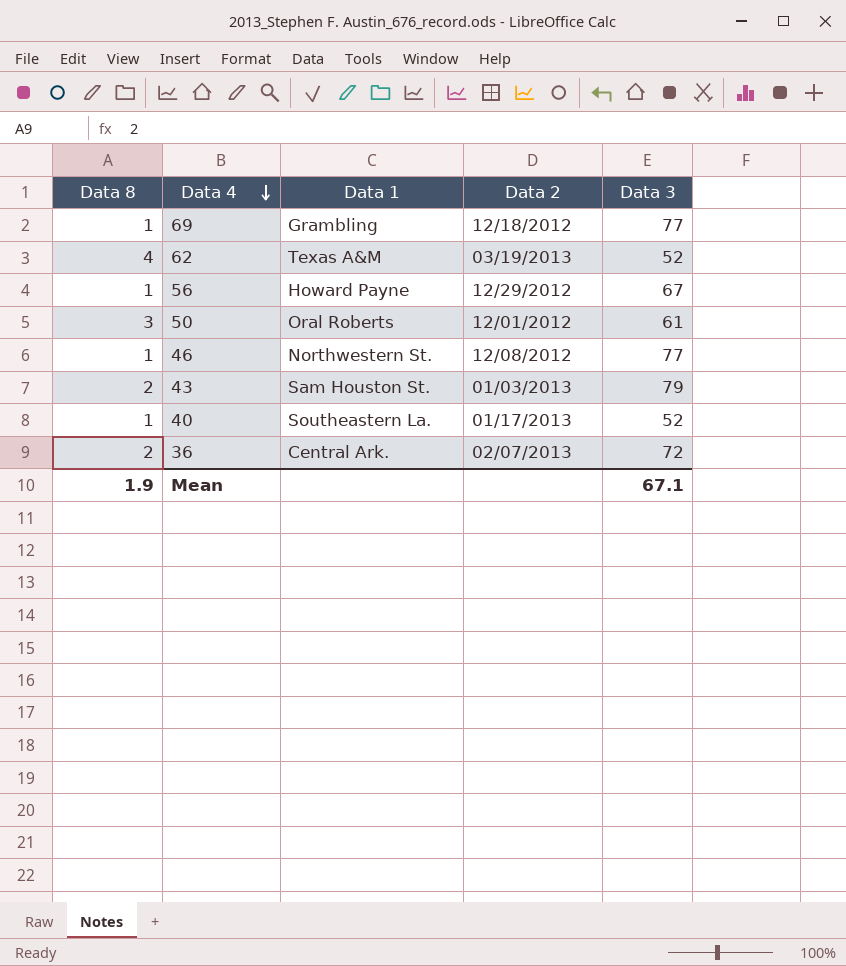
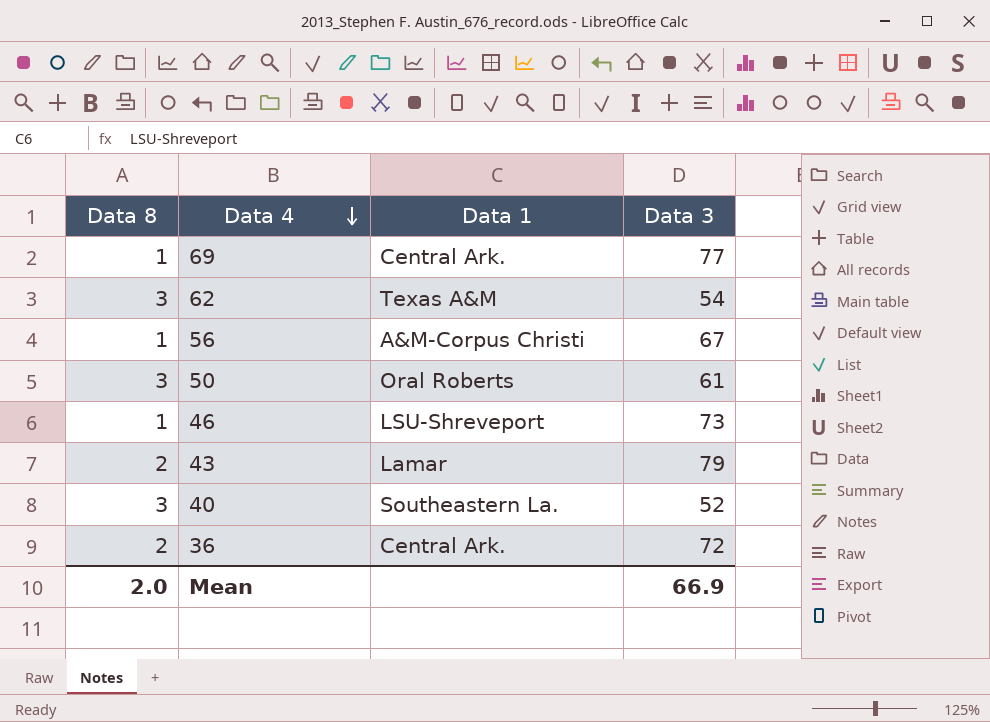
column Data 2 | position: 4 -> none
69 | Data 1: Grambling -> Central Ark.
62 | Data 8: 4 -> 3
62 | Data 3: 52 -> 54
56 | Data 1: Howard Payne -> A&M-Corpus Christi
46 | Data 1: Northwestern St. -> LSU-Shreveport
46 | Data 3: 77 -> 73
43 | Data 1: Sam Houston St. -> Lamar
40 | Data 8: 1 -> 3
Mean | Data 8: 1.9 -> 2.0
Mean | Data 3: 67.1 -> 66.9

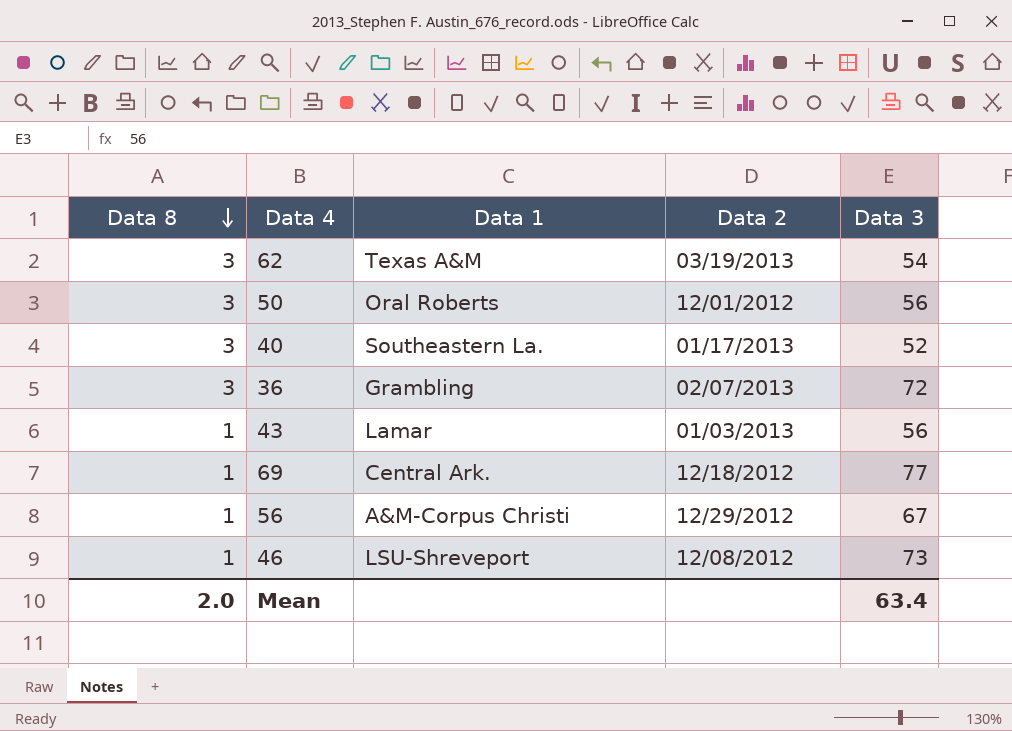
row order: Data 4 descending -> Data 8 descending
column Data 2 | position: none -> 4
50 | Data 3: 61 -> 56
36 | Data 8: 2 -> 3
36 | Data 1: Central Ark. -> Grambling
43 | Data 8: 2 -> 1
43 | Data 3: 79 -> 56
Mean | Data 3: 66.9 -> 63.4

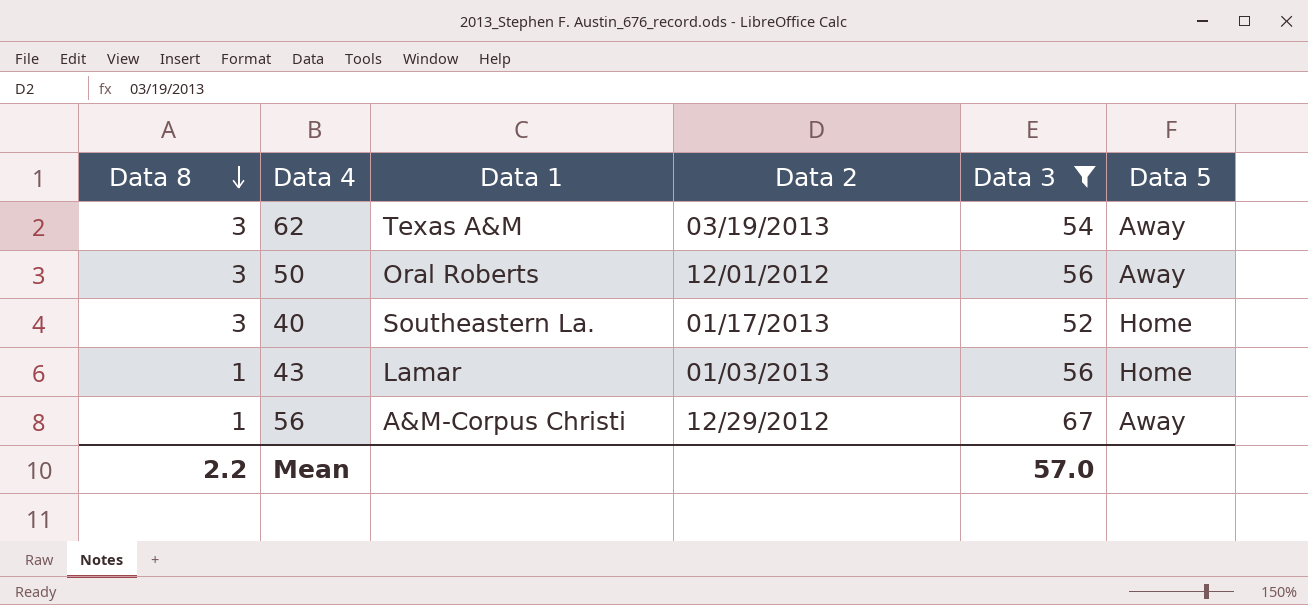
filter: none -> Data 3 <= 67
column Data 5 | position: none -> 6
Mean | Data 8: 2.0 -> 2.2
Mean | Data 3: 63.4 -> 57.0

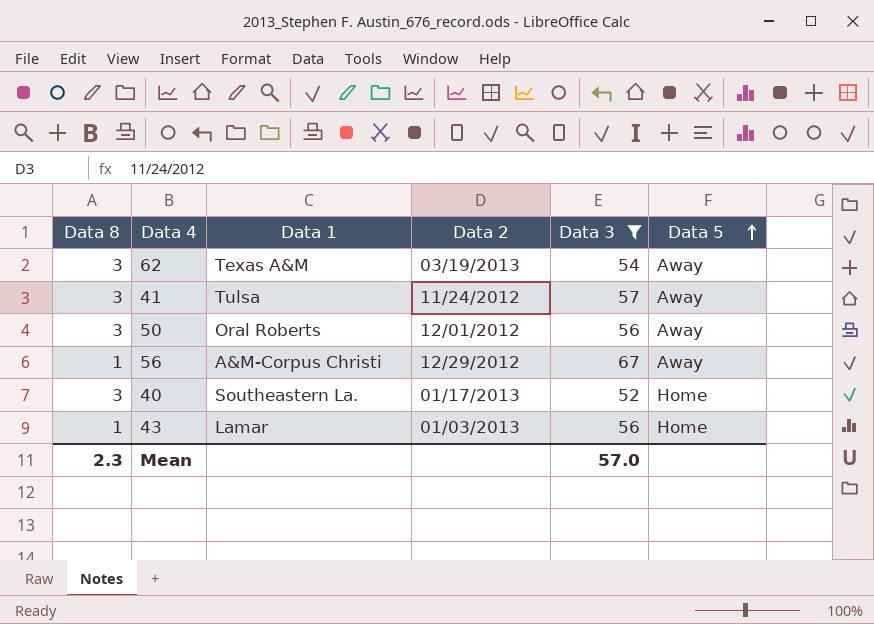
row order: Data 8 descending -> Data 5 ascending
row 41: none -> 3 | Tulsa | 11/24/2012 | 57 | Away
Mean | Data 8: 2.2 -> 2.3

